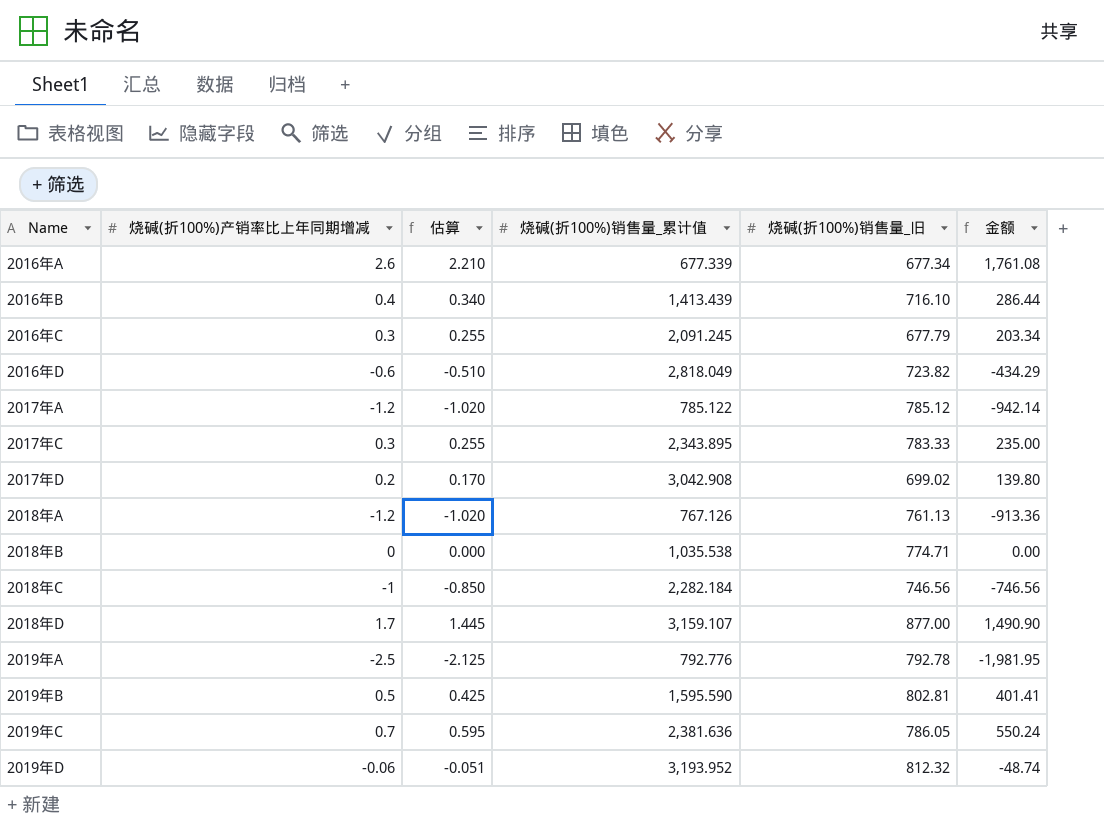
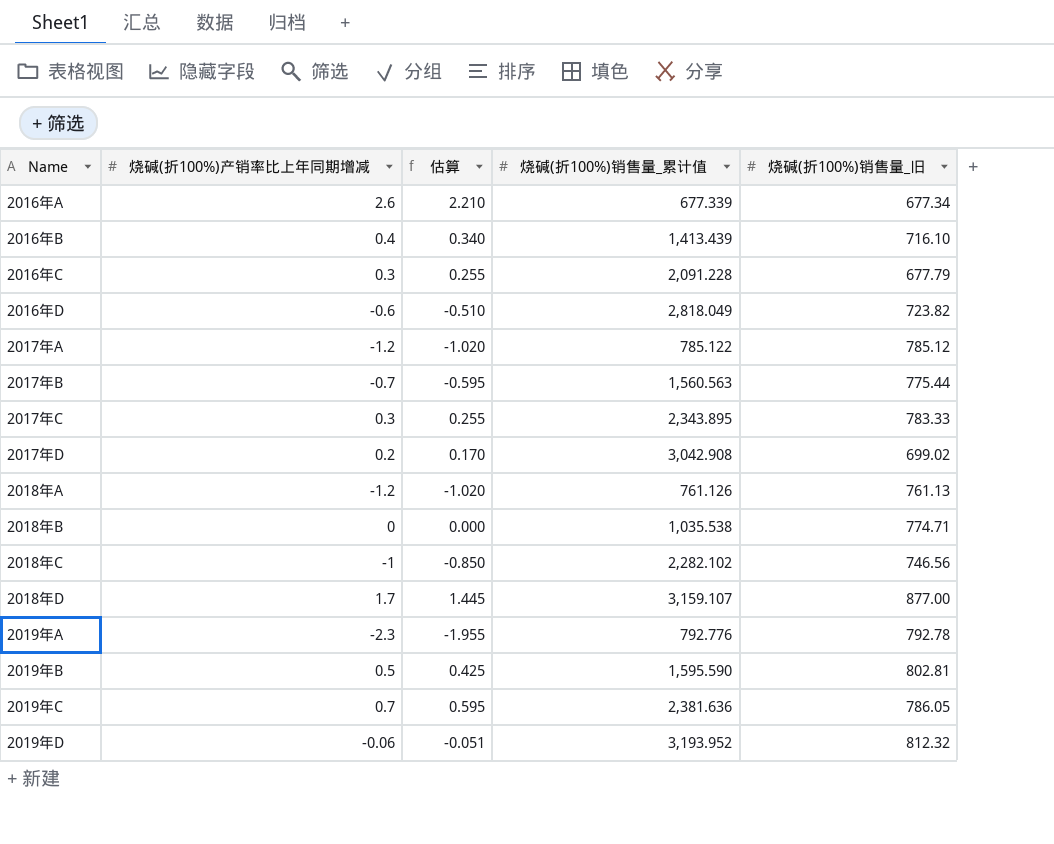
column 金额 | formula: [烧碱(折100%)产销率比上年同期增减] * [烧碱(折100%)销售量_旧] -> none
2016年C | 烧碱(折100%)销售量_累计值: 2,091.245 -> 2,091.228
row 2017年B: none -> -0.7 | -0.595 | 1,560.563 | 775.44
2018年A | 烧碱(折100%)销售量_累计值: 767.126 -> 761.126
2018年C | 烧碱(折100%)销售量_累计值: 2,282.184 -> 2,282.102
2019年A | 烧碱(折100%)产销率比上年同期增减: -2.5 -> -2.3
2019年A | 估算: -2.125 -> -1.955

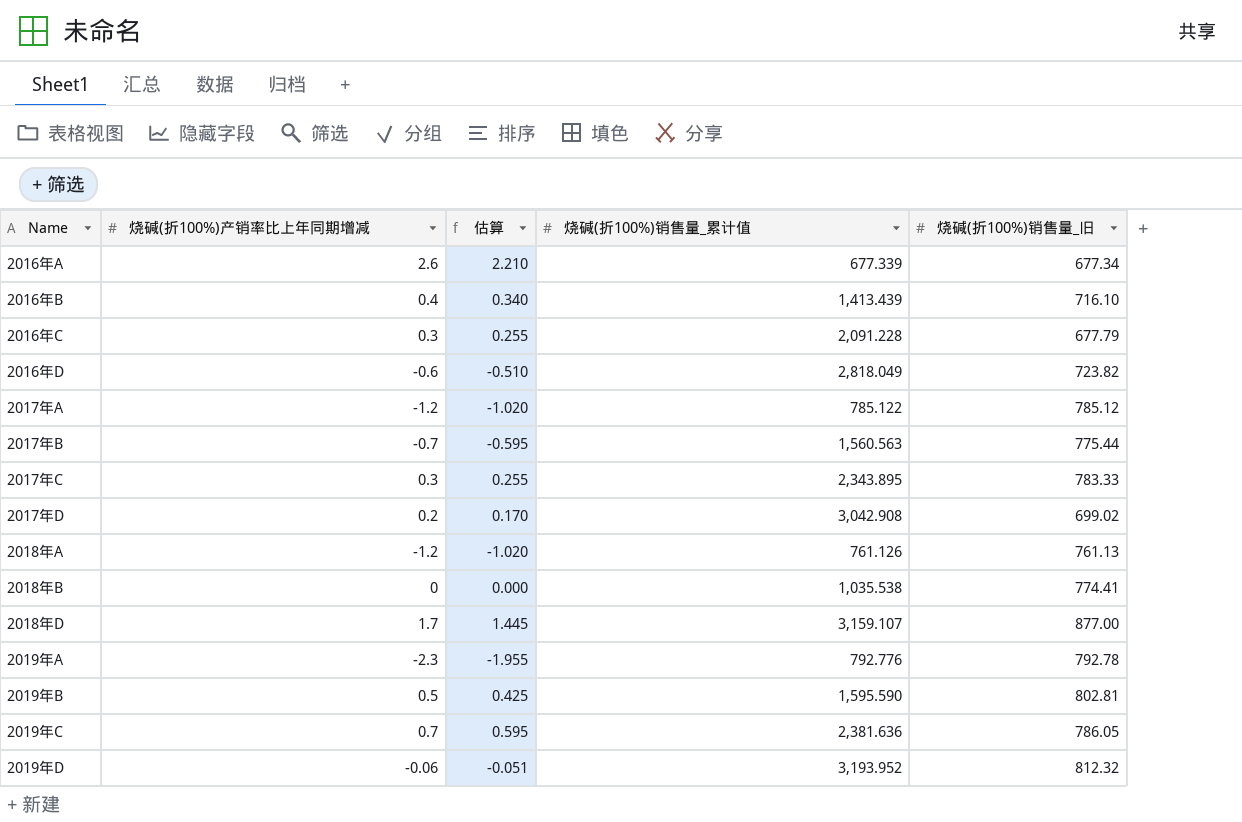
row 2018年C: -1 | -0.850 | 2,282.102 | 746.56 -> none
2018年B | 烧碱(折100%)销售量_旧: 774.71 -> 774.41

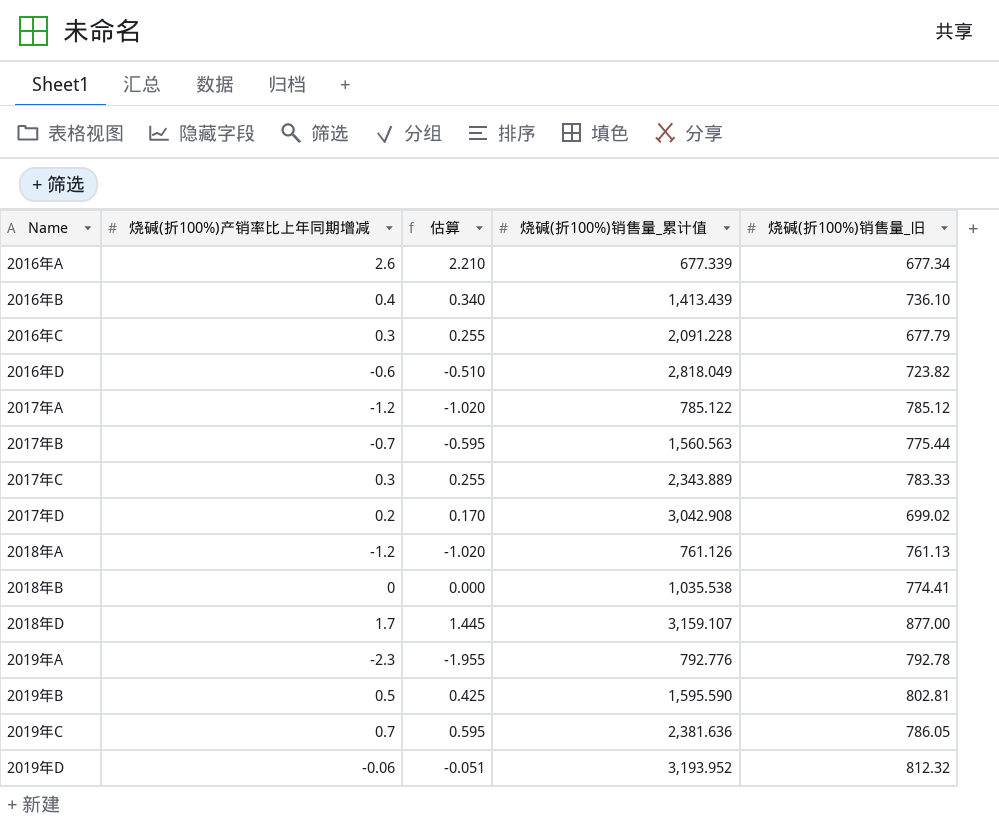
2016年B | 烧碱(折100%)销售量_旧: 716.10 -> 736.10
2017年C | 烧碱(折100%)销售量_累计值: 2,343.895 -> 2,343.889

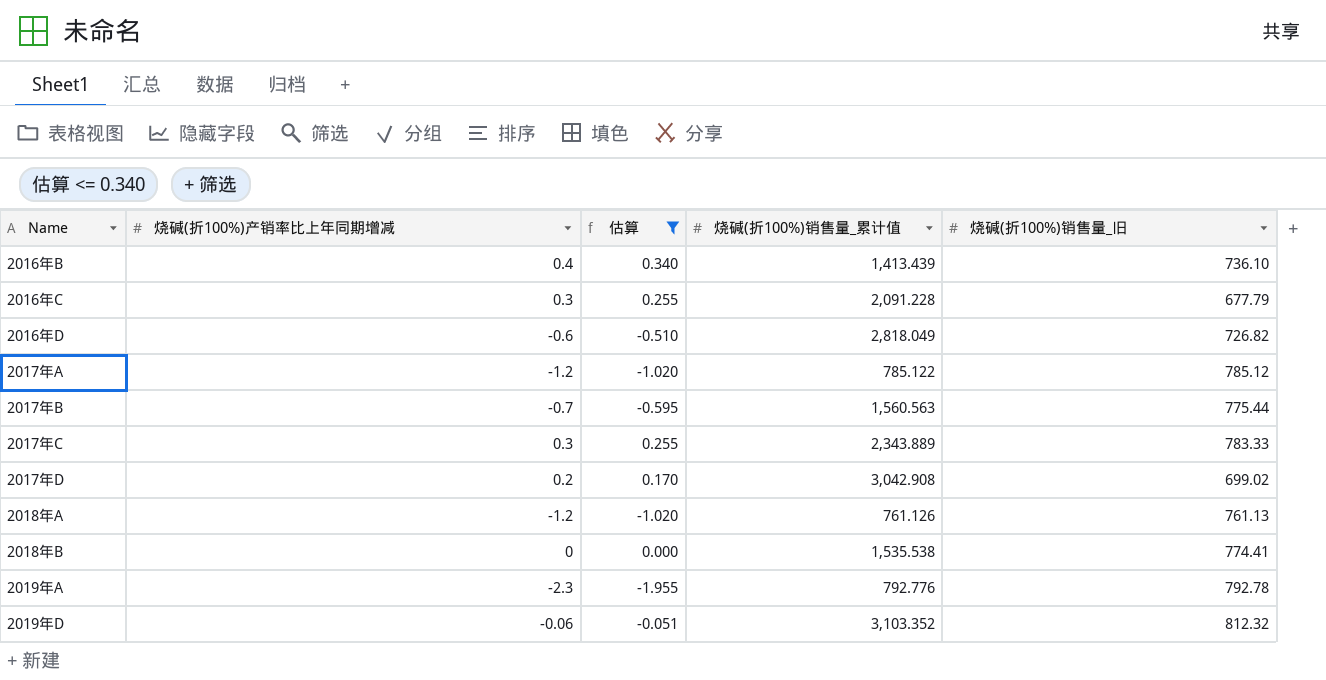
filter: none -> 估算 <= 0.340
2016年D | 烧碱(折100%)销售量_旧: 723.82 -> 726.82
2018年B | 烧碱(折100%)销售量_累计值: 1,035.538 -> 1,535.538
2019年D | 烧碱(折100%)销售量_累计值: 3,193.952 -> 3,103.352

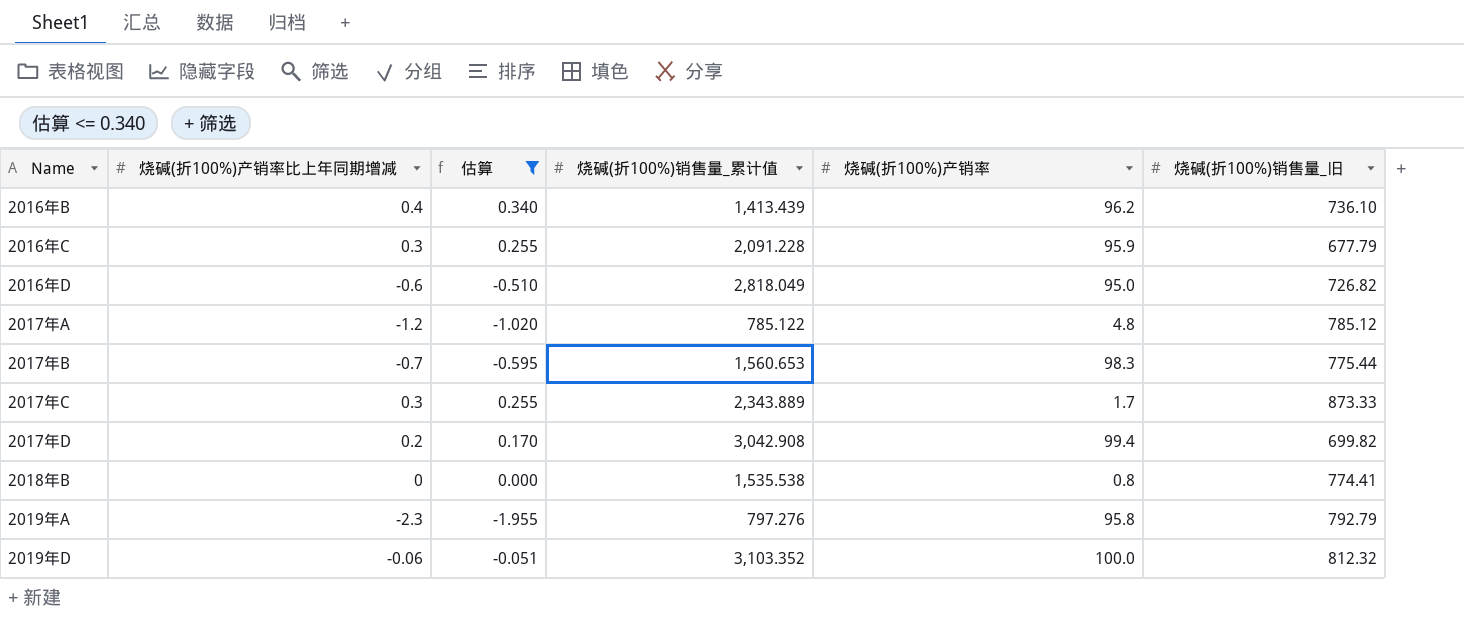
column 烧碱(折100%)产销率 | position: none -> 5
row 2018年A: -1.2 | -1.020 | 761.126 | 761.13 -> none
2017年B | 烧碱(折100%)销售量_累计值: 1,560.563 -> 1,560.653
2017年C | 烧碱(折100%)销售量_旧: 783.33 -> 873.33
2017年D | 烧碱(折100%)销售量_旧: 699.02 -> 699.82
2019年A | 烧碱(折100%)销售量_累计值: 792.776 -> 797.276
2019年A | 烧碱(折100%)销售量_旧: 792.78 -> 792.79

